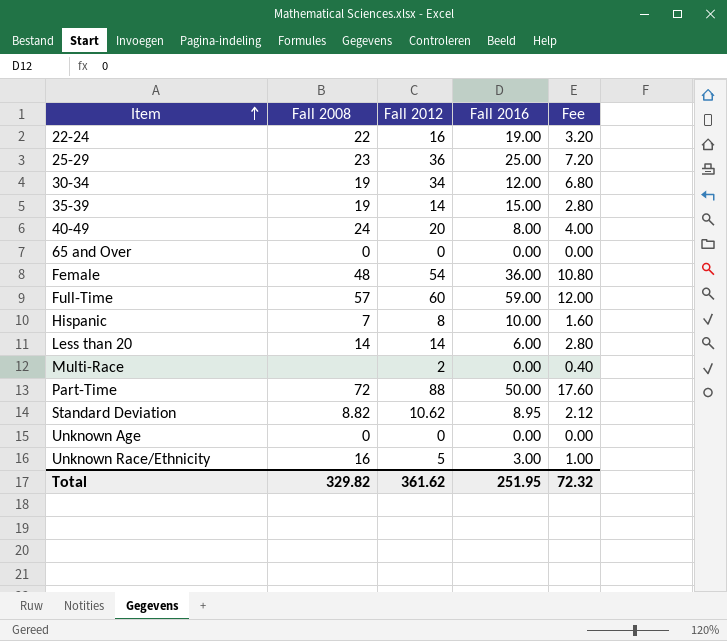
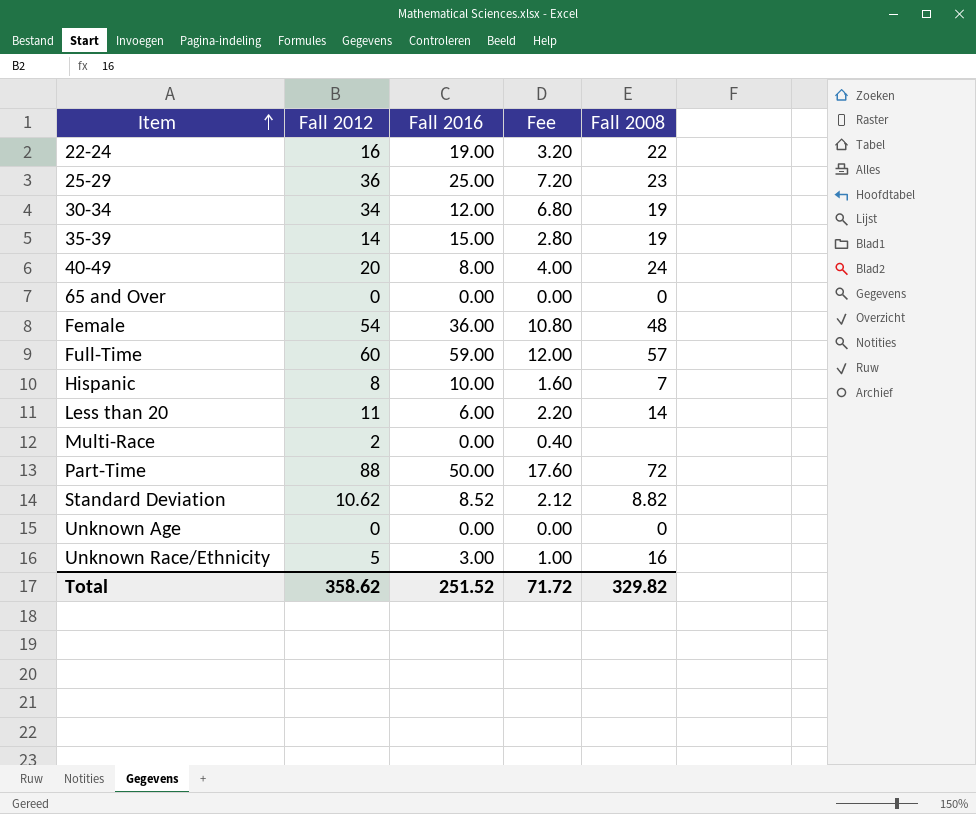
column Fall 2008 | position: 2 -> 5
Less than 20 | Fall 2012: 14 -> 11
Less than 20 | Fee: 2.80 -> 2.20
Standard Deviation | Fall 2016: 8.95 -> 8.52
Total | Fall 2012: 361.62 -> 358.62
Total | Fall 2016: 251.95 -> 251.52
Total | Fee: 72.32 -> 71.72

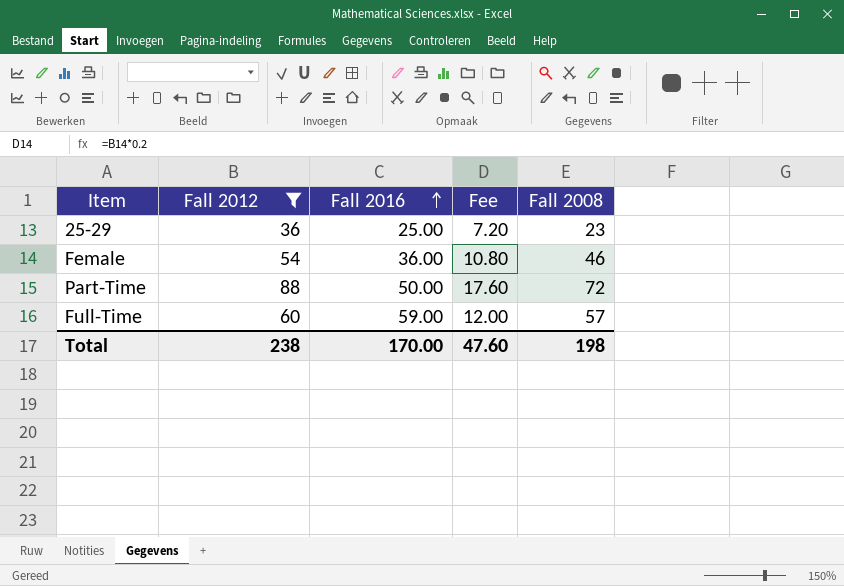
filter: none -> Fall 2012 >= 36
row order: Item ascending -> Fall 2016 ascending
Female | Fall 2008: 48 -> 46
Total | Fall 2012: 358.62 -> 238
Total | Fall 2016: 251.52 -> 170.00
Total | Fee: 71.72 -> 47.60
Total | Fall 2008: 329.82 -> 198

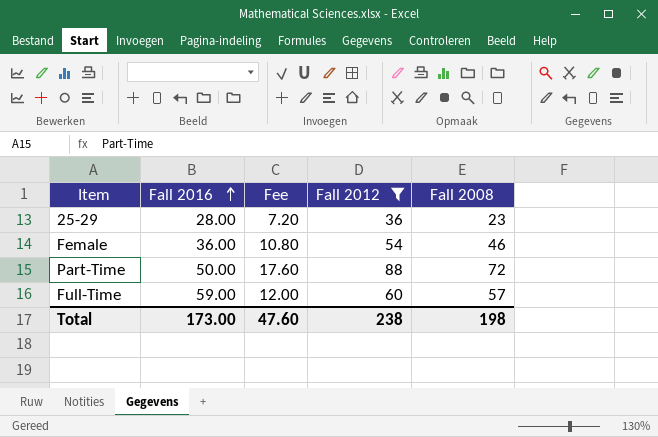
column Fall 2012 | position: 2 -> 4
25-29 | Fall 2016: 25.00 -> 28.00
Total | Fall 2016: 170.00 -> 173.00

